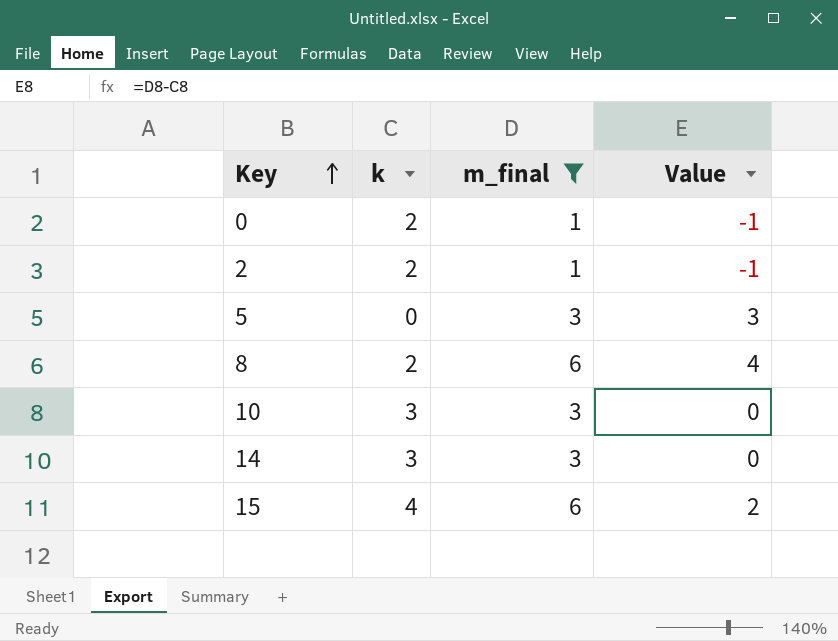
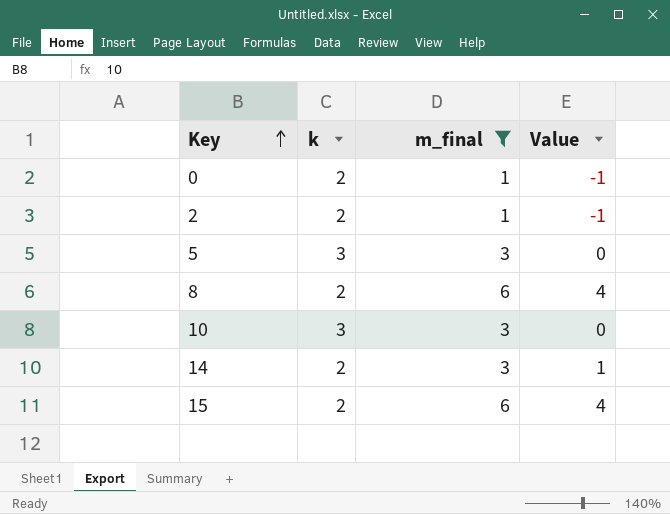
5 | k: 0 -> 3
5 | Value: 3 -> 0
14 | k: 3 -> 2
14 | Value: 0 -> 1
15 | k: 4 -> 2
15 | Value: 2 -> 4

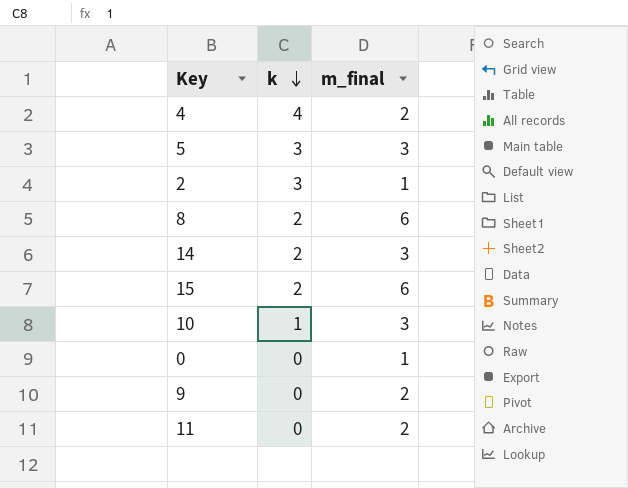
filter: m_final != 2 -> none
row order: Key ascending -> k descending
column Value | formula: [m_final] - [k] -> none
2 | k: 2 -> 3
10 | k: 3 -> 1
0 | k: 2 -> 0

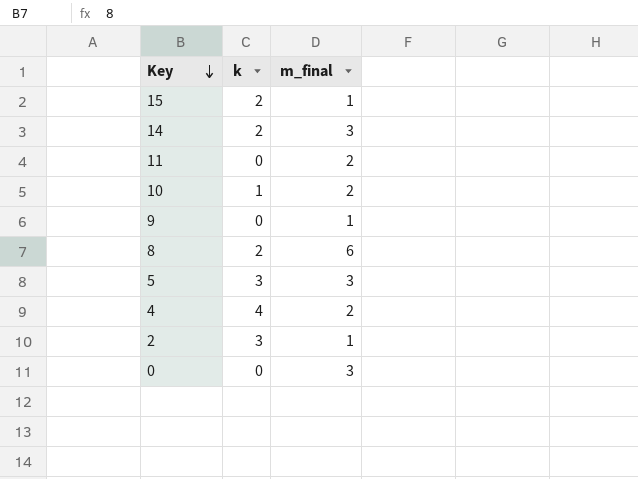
row order: k descending -> Key descending
15 | m_final: 6 -> 1
10 | m_final: 3 -> 2
9 | m_final: 2 -> 1
0 | m_final: 1 -> 3

